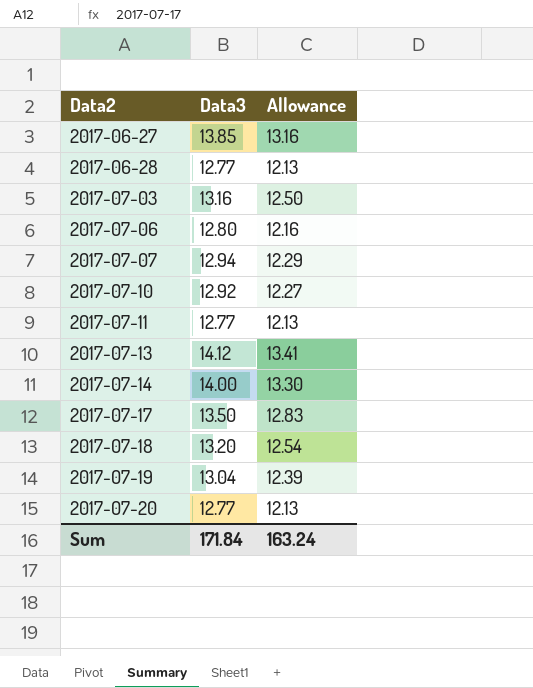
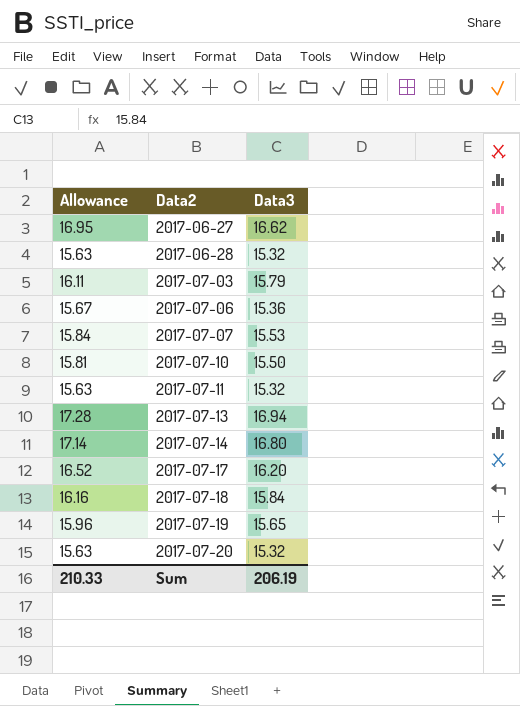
column Allowance | formula: [Data3] * 0.95 -> [Data3] * 1.02
column Allowance | position: 3 -> 1
2017-06-27 | Data3: 13.85 -> 16.62
2017-06-28 | Data3: 12.77 -> 15.32
2017-07-03 | Data3: 13.16 -> 15.79
2017-07-06 | Data3: 12.80 -> 15.36
2017-07-07 | Data3: 12.94 -> 15.53
2017-07-10 | Data3: 12.92 -> 15.50
2017-07-11 | Data3: 12.77 -> 15.32
2017-07-13 | Data3: 14.12 -> 16.94
2017-07-14 | Data3: 14.00 -> 16.80
2017-07-17 | Data3: 13.50 -> 16.20
2017-07-18 | Data3: 13.20 -> 15.84
2017-07-19 | Data3: 13.04 -> 15.65
2017-07-20 | Data3: 12.77 -> 15.32
Sum | Allowance: 163.24 -> 210.33
Sum | Data3: 171.84 -> 206.19

